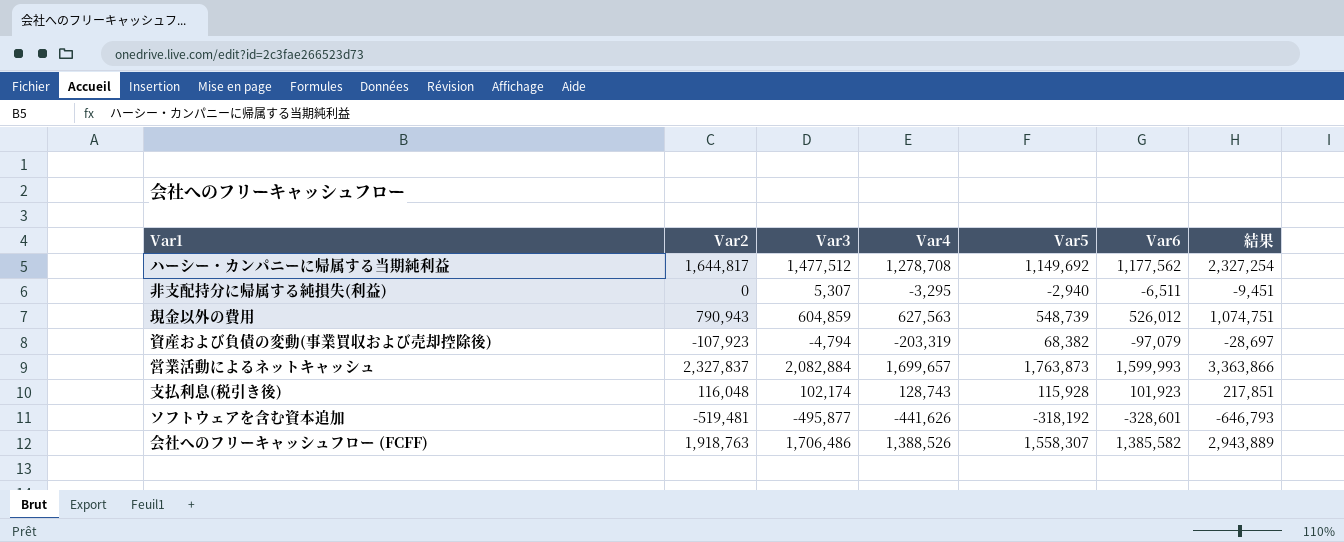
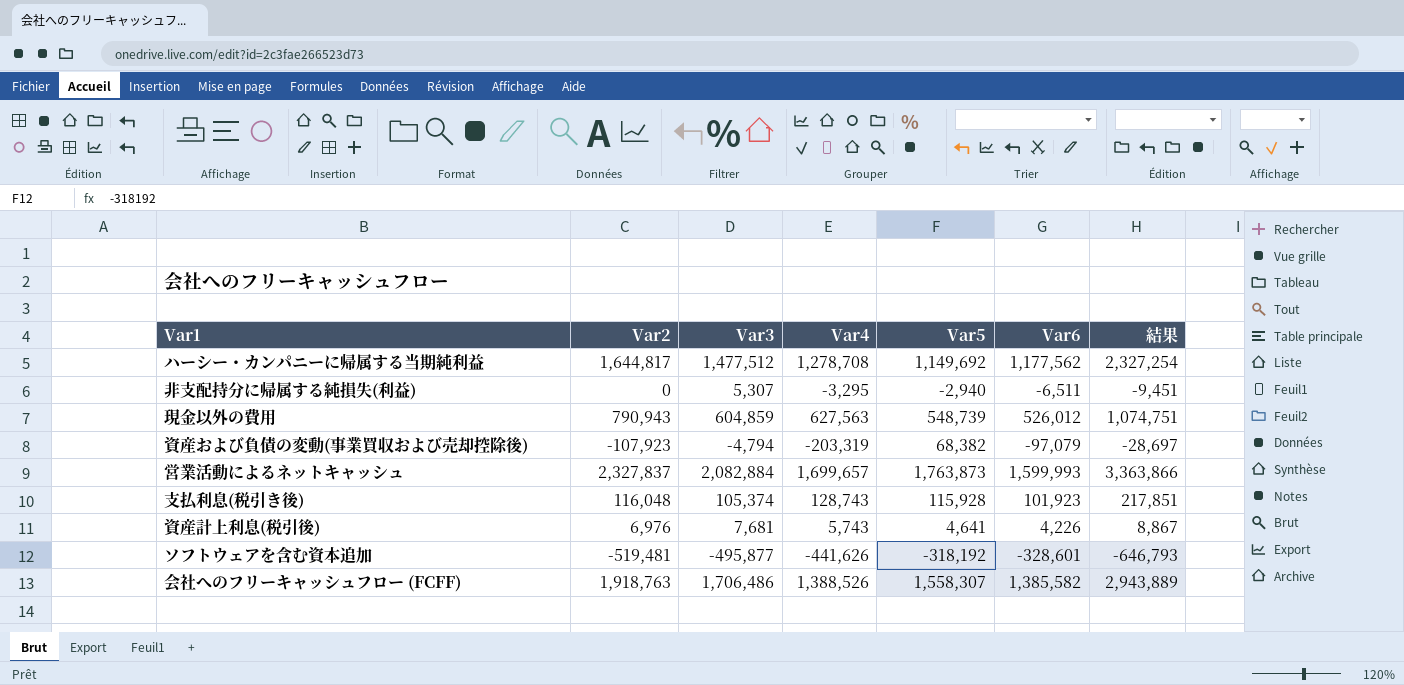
支払利息(税引き後) | Var3: 102,174 -> 105,374
row 資産計上利息(税引後): none -> 6,976 | 7,681 | 5,743 | 4,641 | 4,226 | 8,867

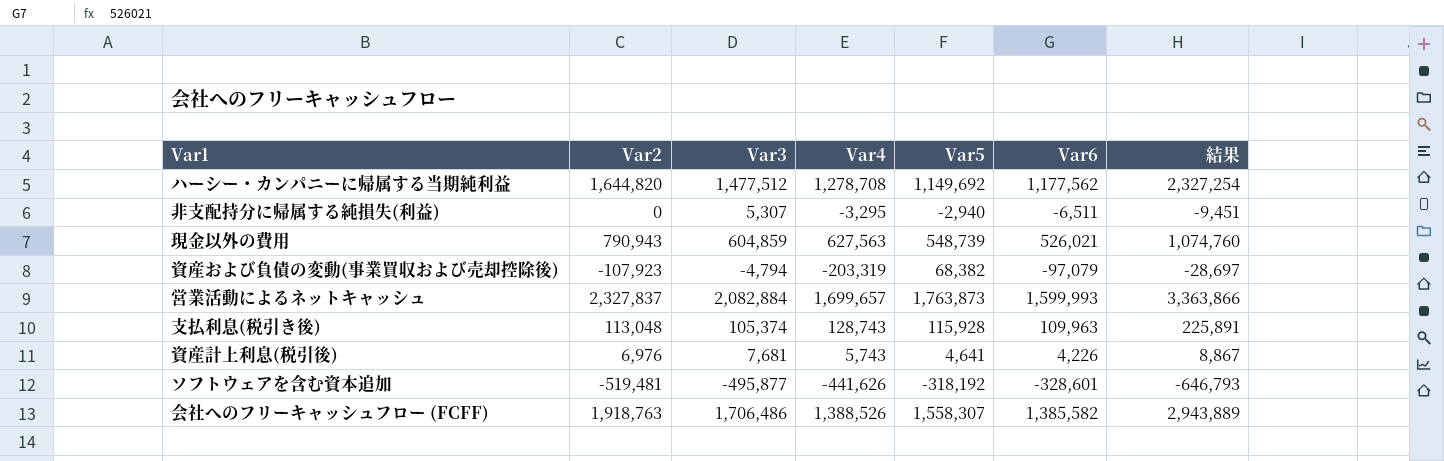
ハーシー・カンパニーに帰属する当期純利益 | Var2: 1,644,817 -> 1,644,820
現金以外の費用 | Var6: 526,012 -> 526,021
現金以外の費用 | 結果: 1,074,751 -> 1,074,760
支払利息(税引き後) | Var2: 116,048 -> 113,048
支払利息(税引き後) | Var6: 101,923 -> 109,963
支払利息(税引き後) | 結果: 217,851 -> 225,891

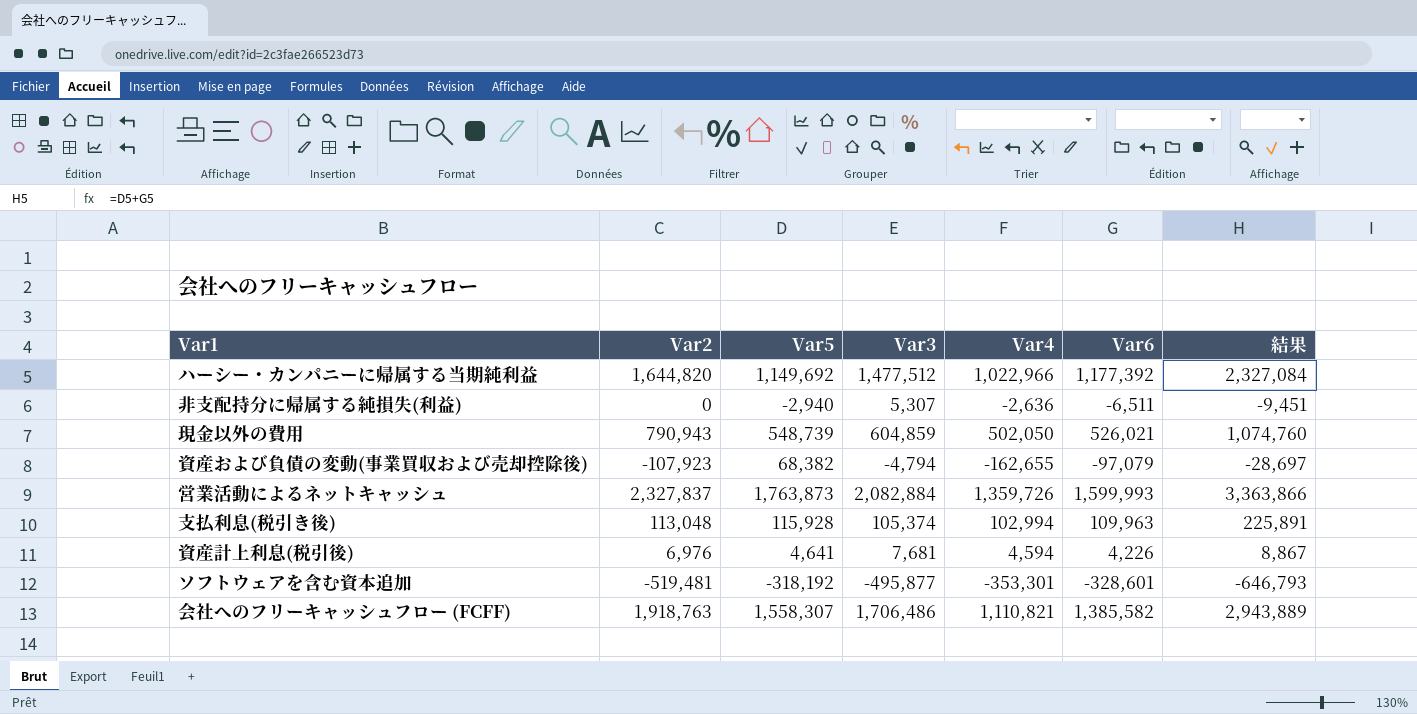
column Var5 | position: 5 -> 3
ハーシー・カンパニーに帰属する当期純利益 | Var4: 1,278,708 -> 1,022,966
ハーシー・カンパニーに帰属する当期純利益 | Var6: 1,177,562 -> 1,177,392
ハーシー・カンパニーに帰属する当期純利益 | 結果: 2,327,254 -> 2,327,084
非支配持分に帰属する純損失(利益) | Var4: -3,295 -> -2,636
現金以外の費用 | Var4: 627,563 -> 502,050
資産および負債の変動(事業買収および売却控除後) | Var4: -203,319 -> -162,655
営業活動によるネットキャッシュ | Var4: 1,699,657 -> 1,359,726
支払利息(税引き後) | Var4: 128,743 -> 102,994
資産計上利息(税引後) | Var4: 5,743 -> 4,594
ソフトウェアを含む資本追加 | Var4: -441,626 -> -353,301
会社へのフリーキャッシュフロー (FCFF) | Var4: 1,388,526 -> 1,110,821

